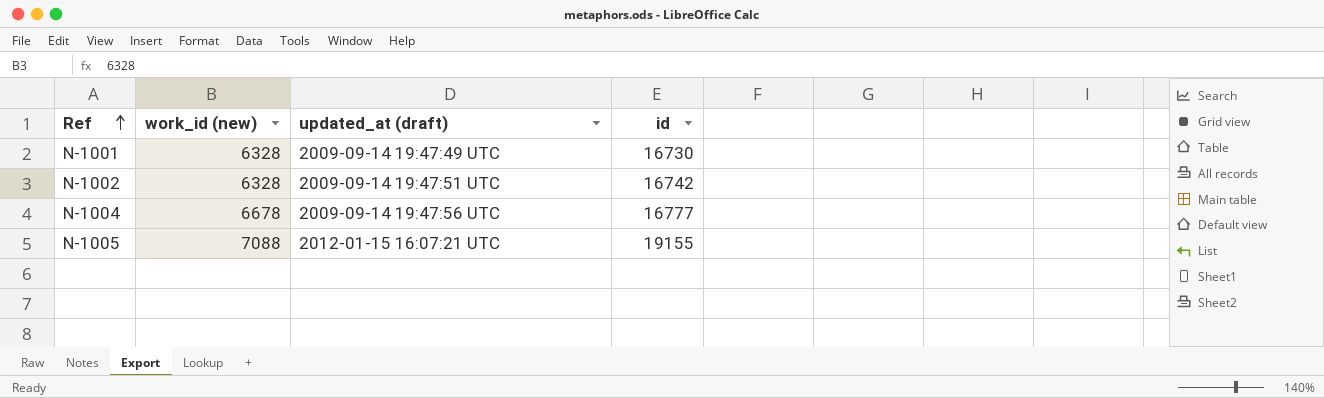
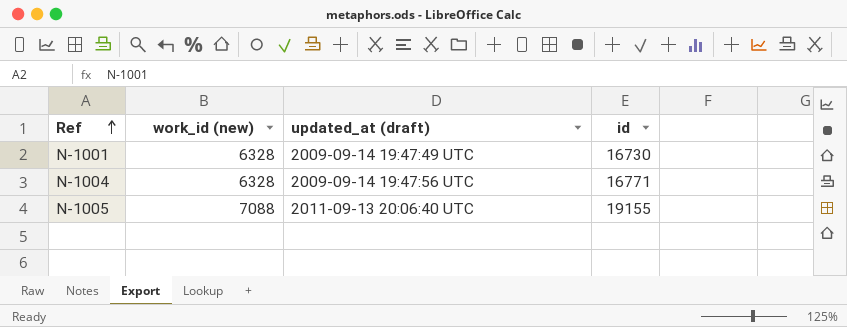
row N-1002: 6328 | 2009-09-14 19:47:51 UTC | 16742 -> none
N-1004 | work_id (new): 6678 -> 6328
N-1004 | id: 16777 -> 16771
N-1005 | updated_at (draft): 2012-01-15 16:07:21 UTC -> 2011-09-13 20:06:40 UTC

